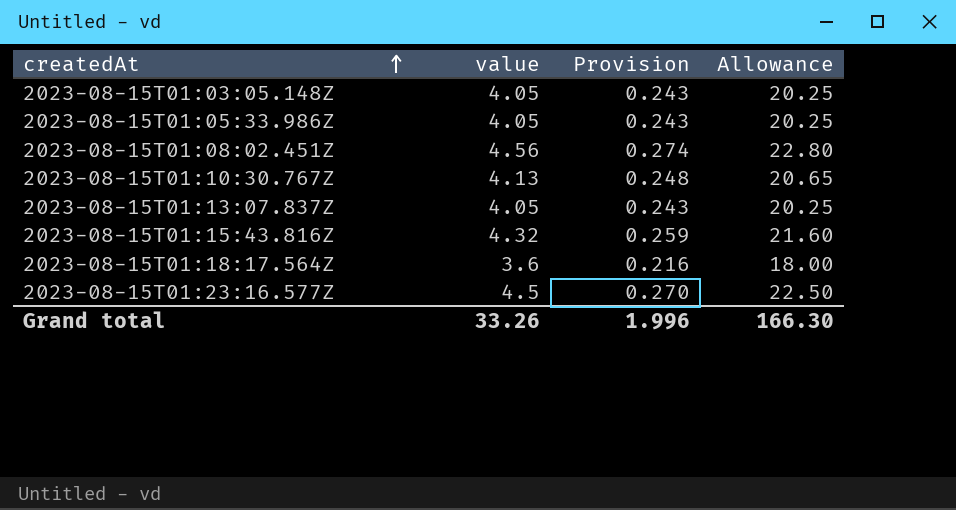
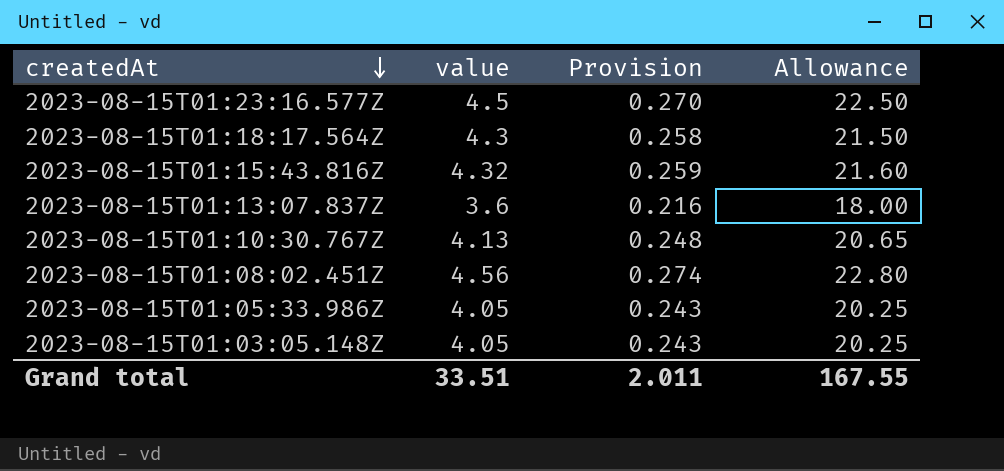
row order: createdAt ascending -> createdAt descending
2023-08-15T01:18:17.564Z | value: 3.6 -> 4.3
2023-08-15T01:18:17.564Z | Provision: 0.216 -> 0.258
2023-08-15T01:18:17.564Z | Allowance: 18.00 -> 21.50
2023-08-15T01:13:07.837Z | value: 4.05 -> 3.6
2023-08-15T01:13:07.837Z | Provision: 0.243 -> 0.216
2023-08-15T01:13:07.837Z | Allowance: 20.25 -> 18.00
Grand total | value: 33.26 -> 33.51
Grand total | Provision: 1.996 -> 2.011
Grand total | Allowance: 166.30 -> 167.55

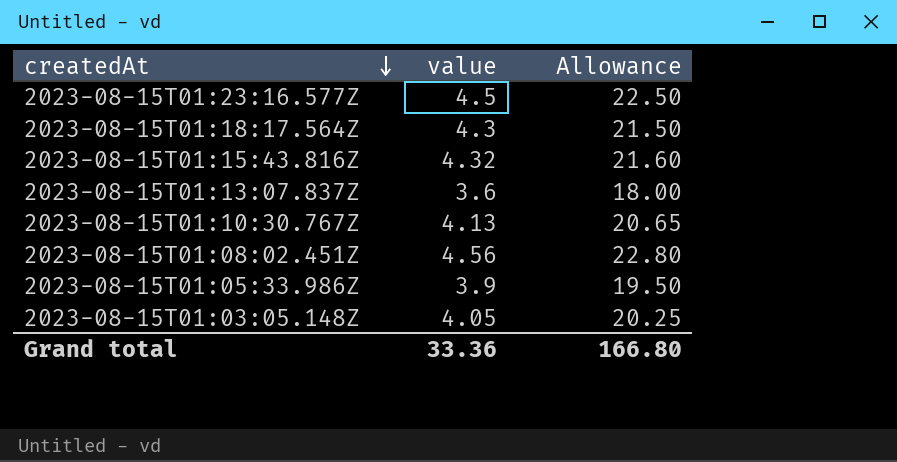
column Provision | formula: [value] * 0.06 -> none
2023-08-15T01:05:33.986Z | value: 4.05 -> 3.9
2023-08-15T01:05:33.986Z | Allowance: 20.25 -> 19.50
Grand total | value: 33.51 -> 33.36
Grand total | Allowance: 167.55 -> 166.80

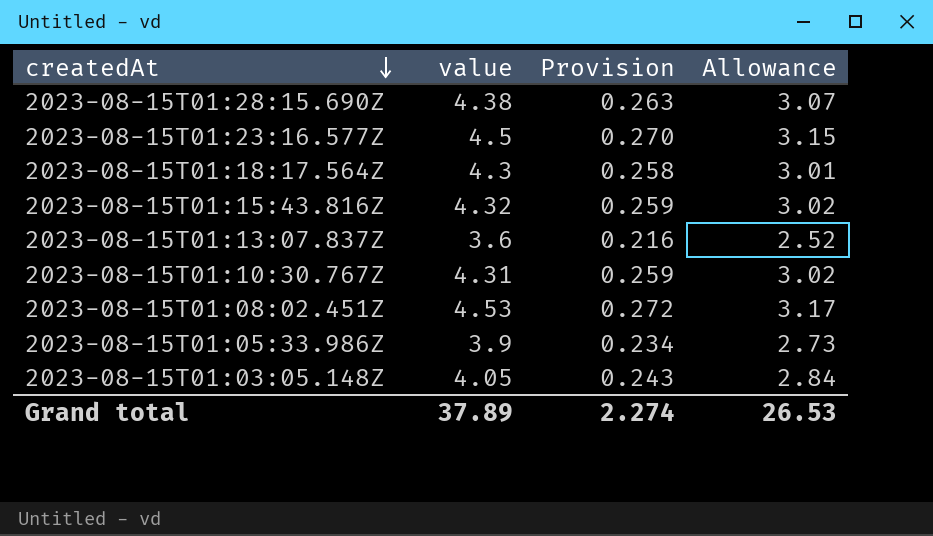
column Provision | formula: none -> [value] * 0.06
column Allowance | formula: [value] * 5 -> [value] * 0.7
row 2023-08-15T01:28:15.690Z: none -> 4.38 | 0.263 | 3.07
2023-08-15T01:10:30.767Z | value: 4.13 -> 4.31
2023-08-15T01:08:02.451Z | value: 4.56 -> 4.53
Grand total | value: 33.36 -> 37.89
Grand total | Allowance: 166.80 -> 26.53

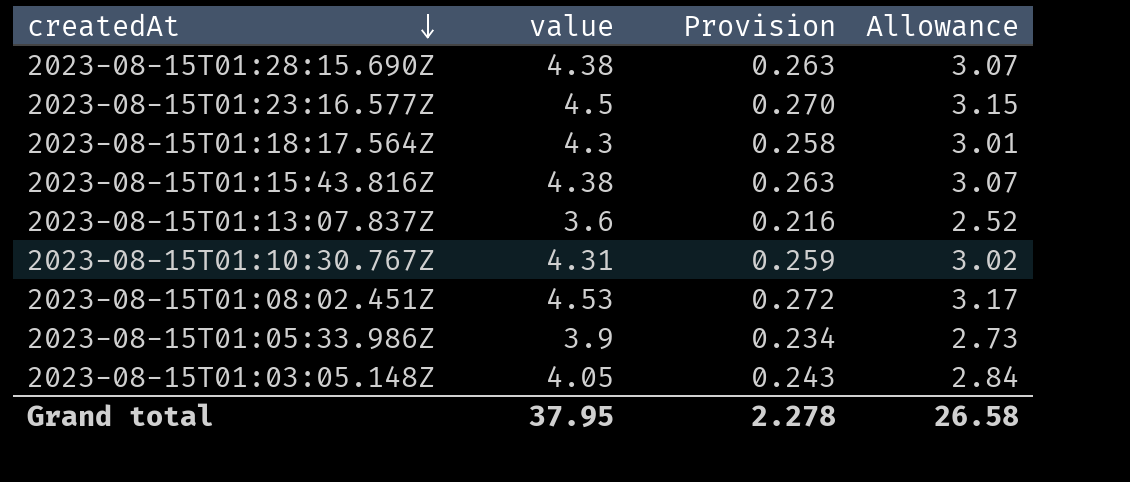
2023-08-15T01:15:43.816Z | value: 4.32 -> 4.38
2023-08-15T01:15:43.816Z | Provision: 0.259 -> 0.263
2023-08-15T01:15:43.816Z | Allowance: 3.02 -> 3.07
Grand total | value: 37.89 -> 37.95
Grand total | Provision: 2.274 -> 2.278
Grand total | Allowance: 26.53 -> 26.58

